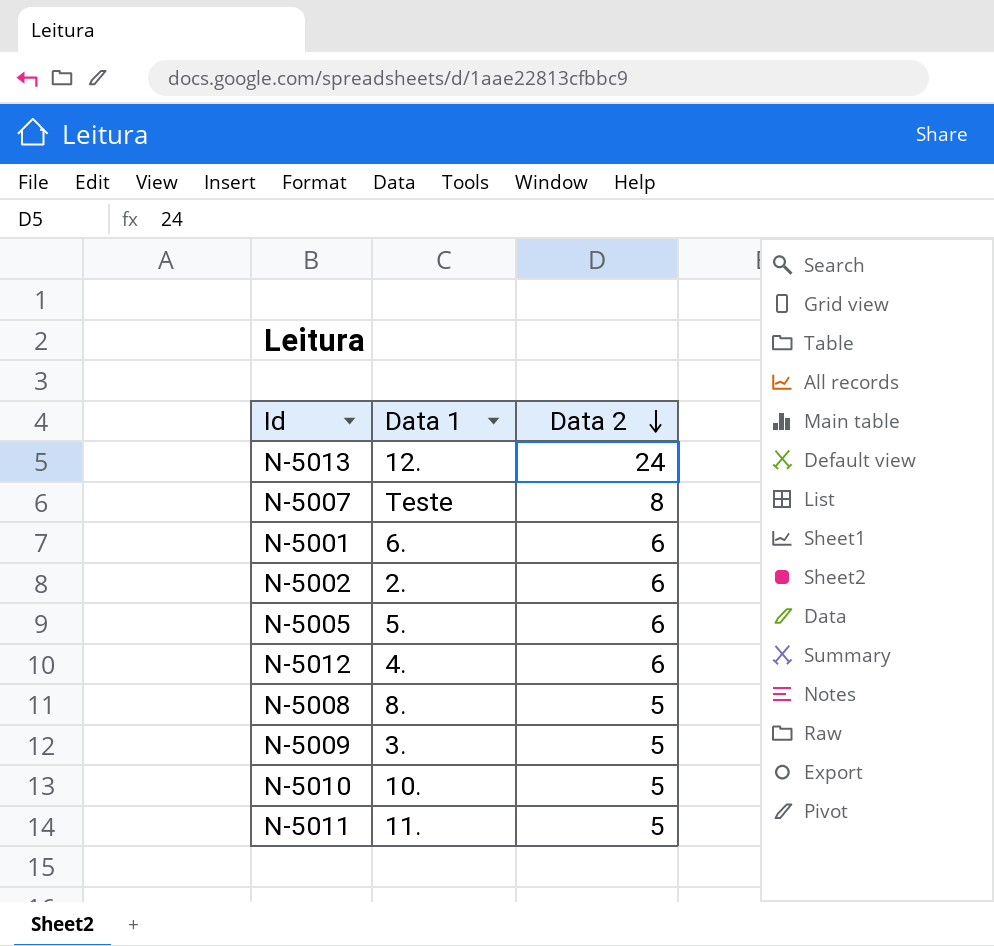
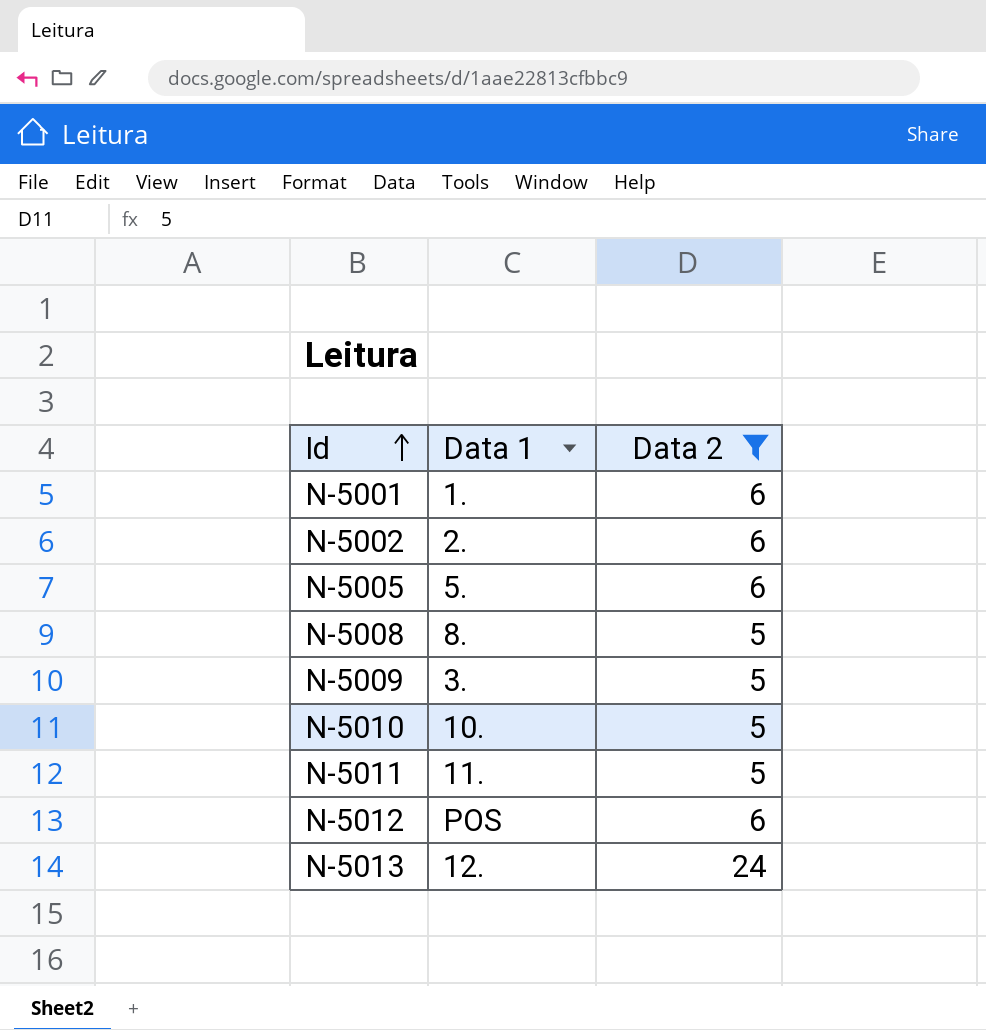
filter: none -> Data 2 != 8
row order: Data 2 descending -> Id ascending
N-5001 | Data 1: 6. -> 1.
N-5012 | Data 1: 4. -> POS

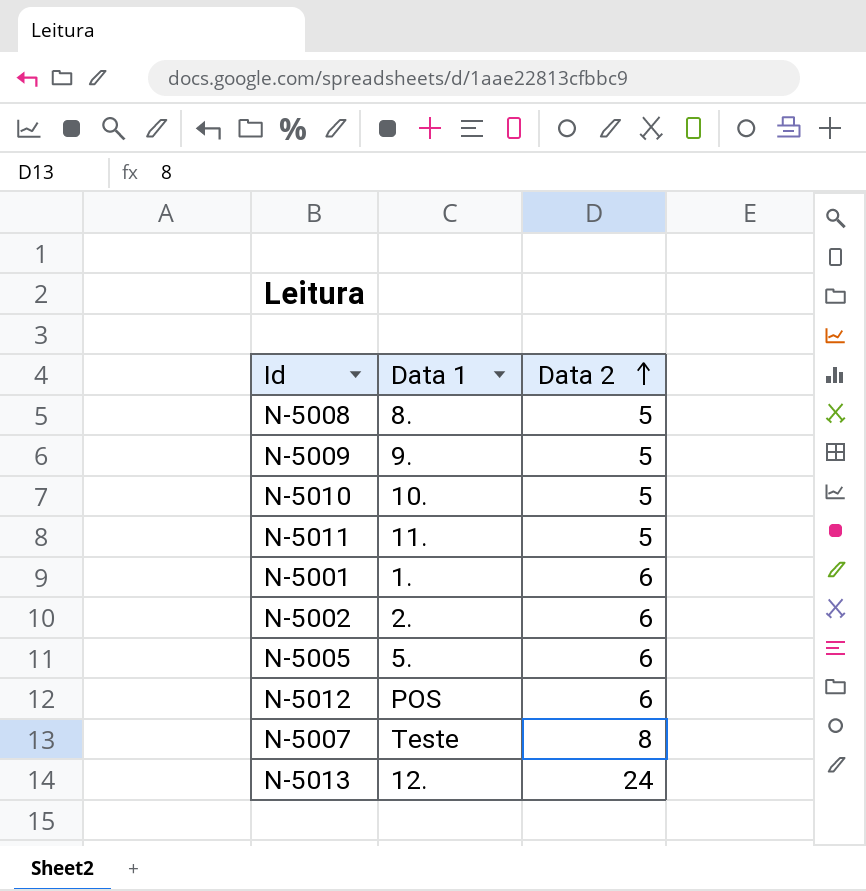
filter: Data 2 != 8 -> none
row order: Id ascending -> Data 2 ascending
N-5009 | Data 1: 3. -> 9.

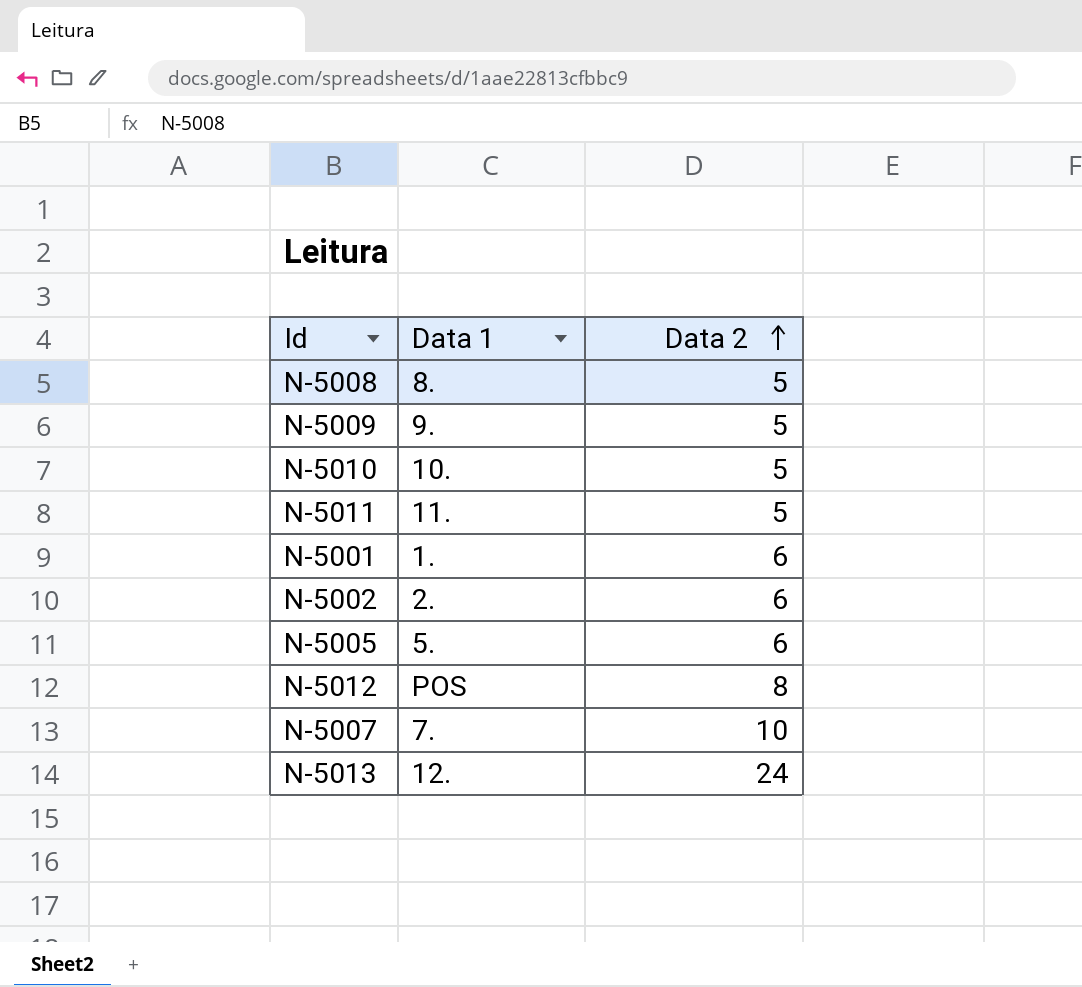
N-5012 | Data 2: 6 -> 8
N-5007 | Data 1: Teste -> 7.
N-5007 | Data 2: 8 -> 10

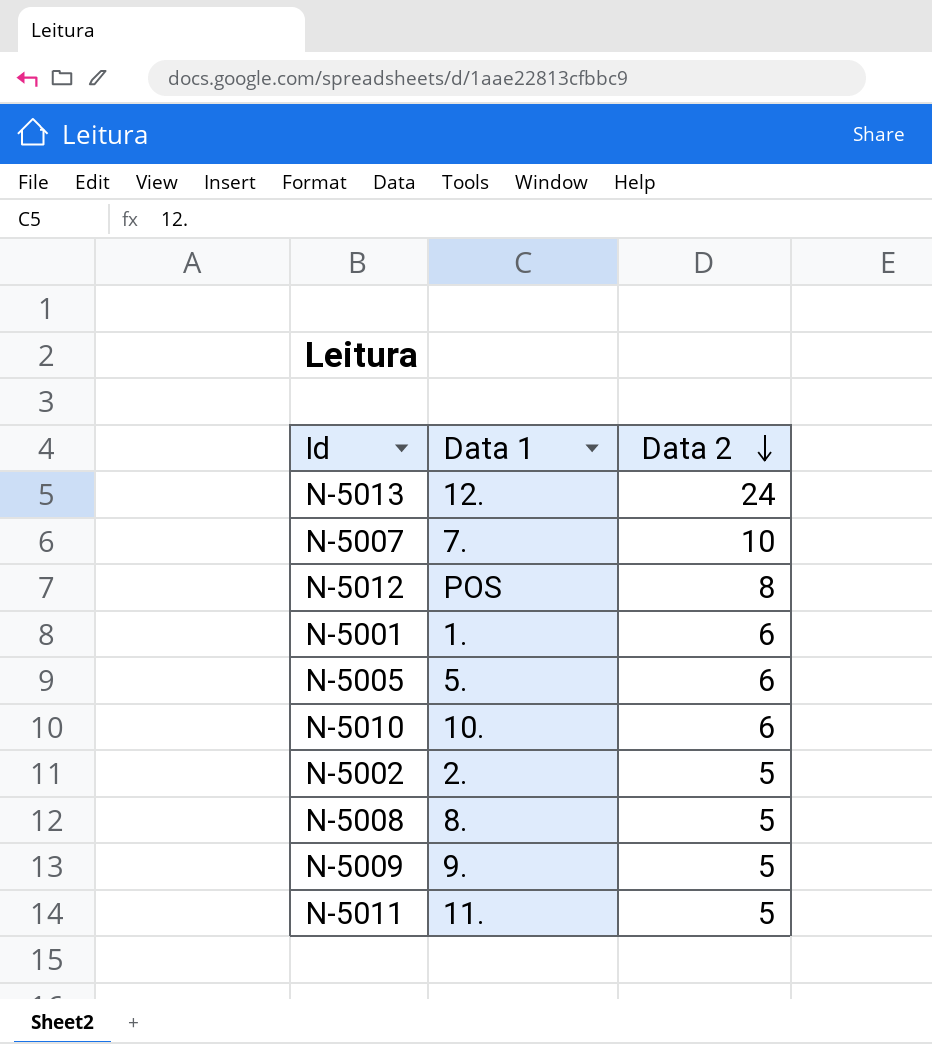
row order: Data 2 ascending -> Data 2 descending
N-5010 | Data 2: 5 -> 6
N-5002 | Data 2: 6 -> 5

